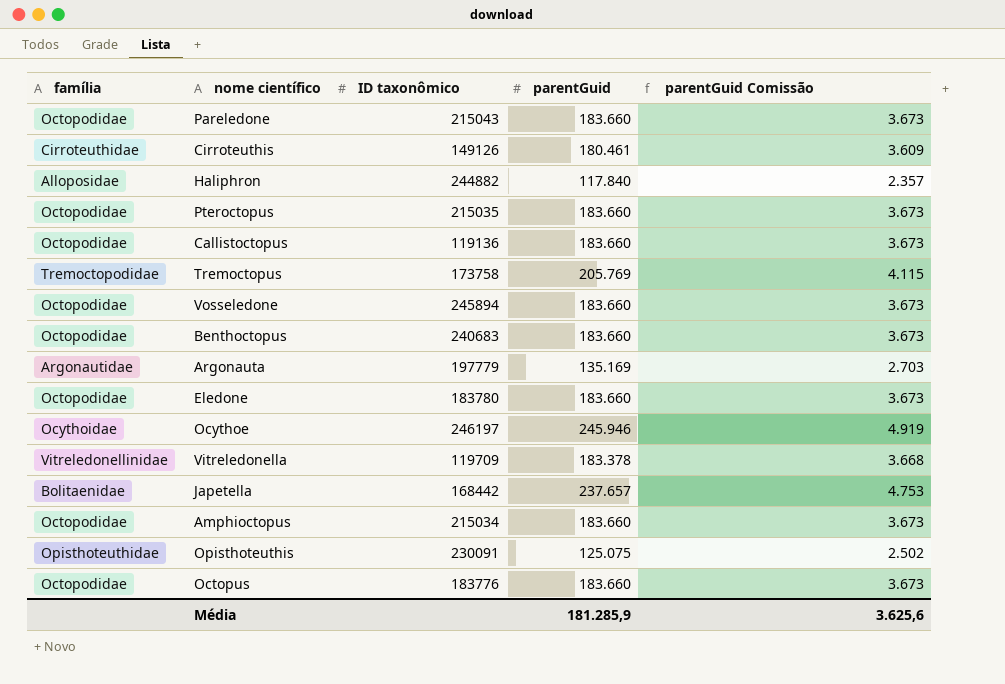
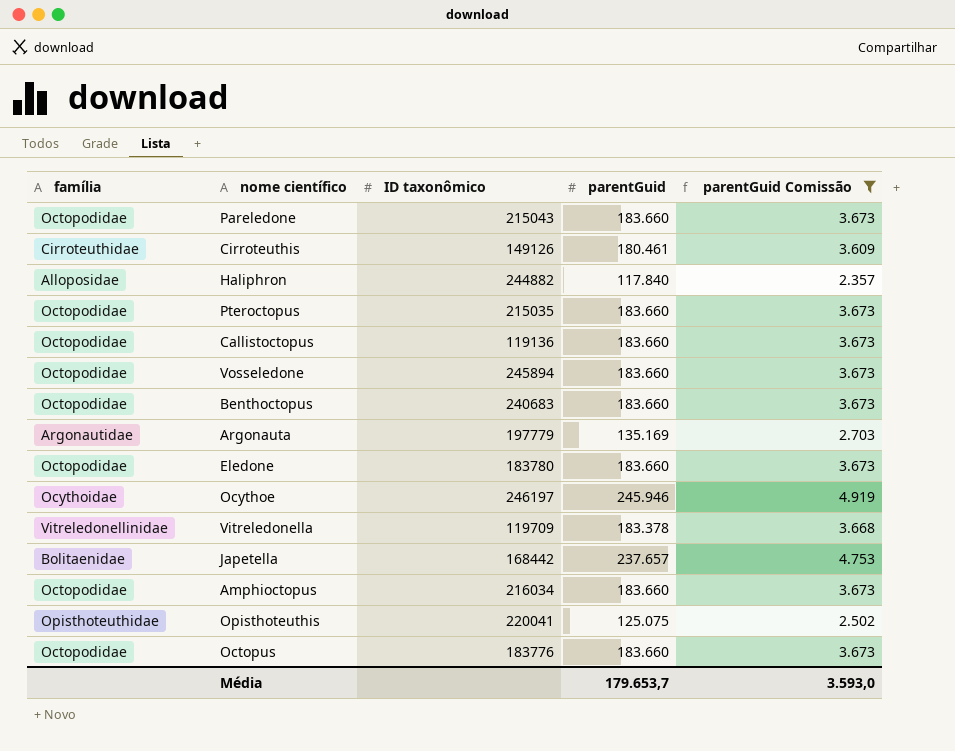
filter: none -> parentGuid Comissão != 4.115
Amphioctopus | ID taxonômico: 215034 -> 216034
Opisthoteuthis | ID taxonômico: 230091 -> 220041
Média | parentGuid: 181.285,9 -> 179.653,7
Média | parentGuid Comissão: 3.625,6 -> 3.593,0

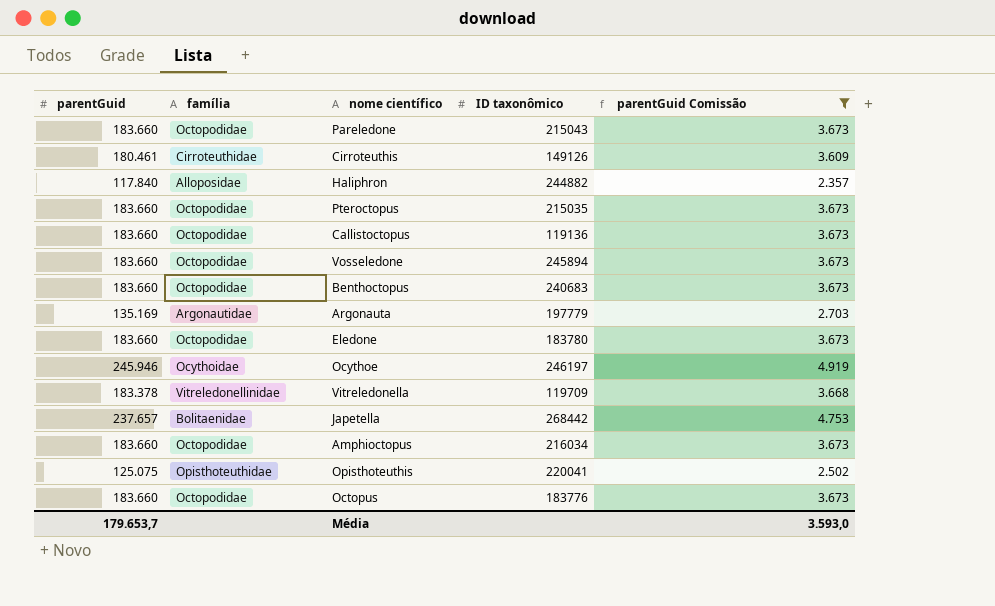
column parentGuid | position: 4 -> 1
Japetella | ID taxonômico: 168442 -> 268442

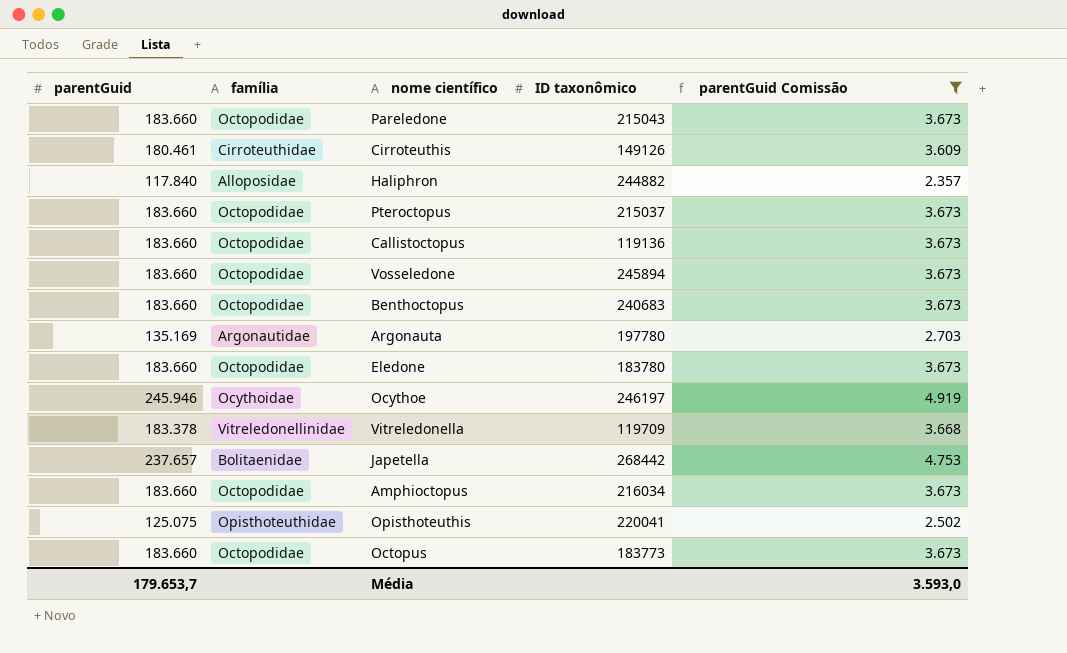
Pteroctopus | ID taxonômico: 215035 -> 215037
Argonauta | ID taxonômico: 197779 -> 197780
Octopus | ID taxonômico: 183776 -> 183773

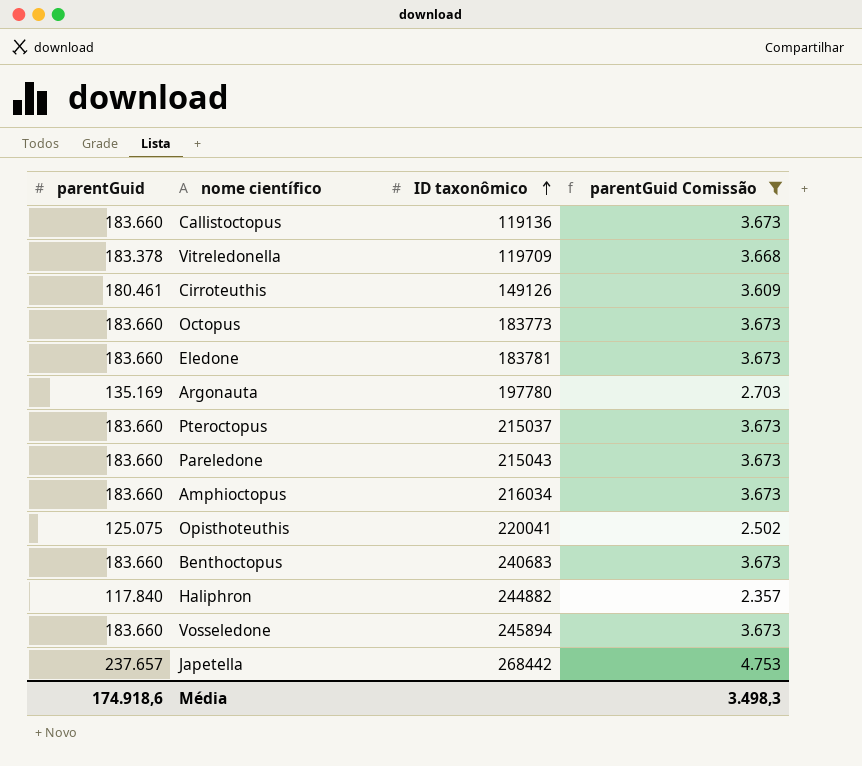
row order: none -> ID taxonômico ascending
column família | position: 2 -> none
row Ocythoe: 245.946 | Ocythoidae | 246197 | 4.919 -> none
Eledone | ID taxonômico: 183780 -> 183781
Média | parentGuid: 179.653,7 -> 174.918,6
Média | parentGuid Comissão: 3.593,0 -> 3.498,3

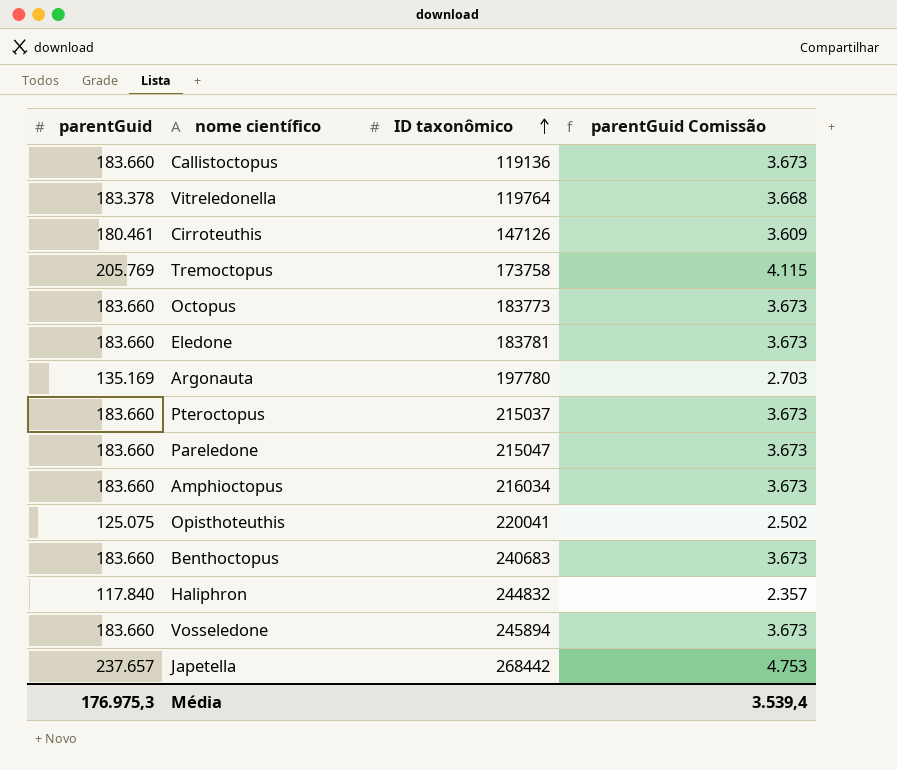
filter: parentGuid Comissão != 4.115 -> none
Vitreledonella | ID taxonômico: 119709 -> 119764
Cirroteuthis | ID taxonômico: 149126 -> 147126
Pareledone | ID taxonômico: 215043 -> 215047
Haliphron | ID taxonômico: 244882 -> 244832
Média | parentGuid: 174.918,6 -> 176.975,3
Média | parentGuid Comissão: 3.498,3 -> 3.539,4

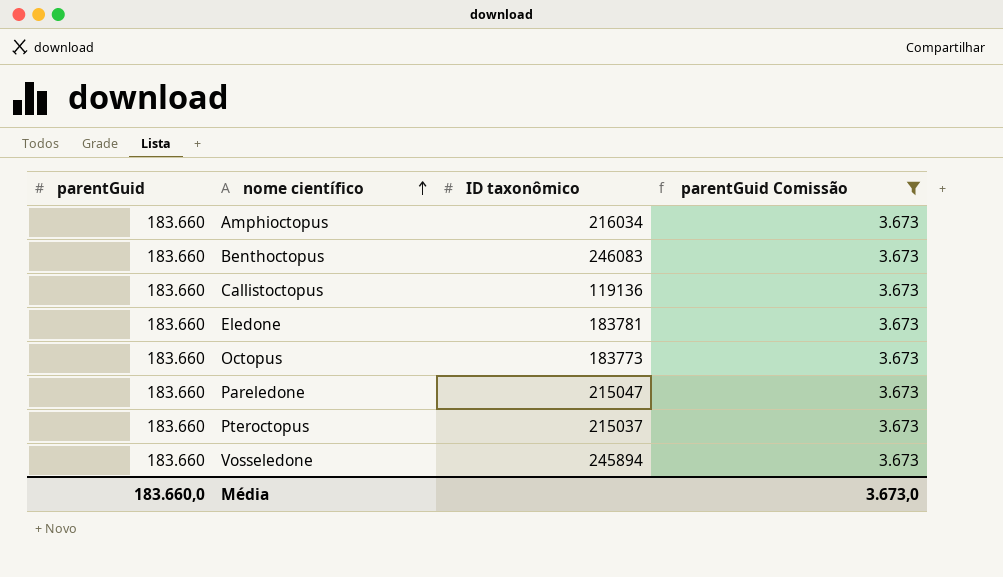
filter: none -> parentGuid Comissão = 3.673
row order: ID taxonômico ascending -> nome científico ascending
Benthoctopus | ID taxonômico: 240683 -> 246083
Média | parentGuid: 176.975,3 -> 183.660,0
Média | parentGuid Comissão: 3.539,4 -> 3.673,0

